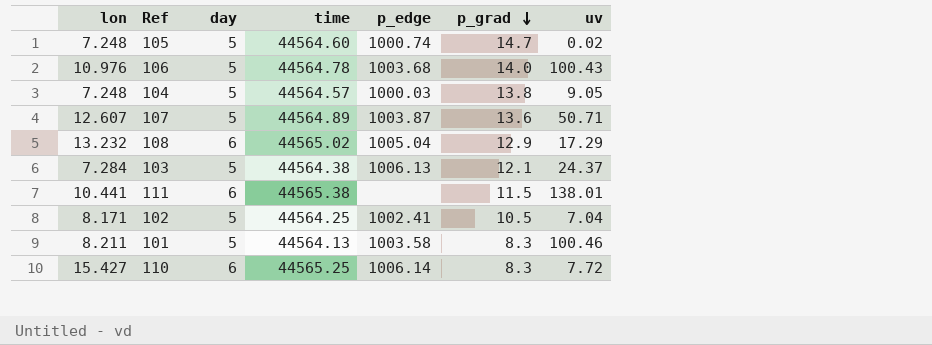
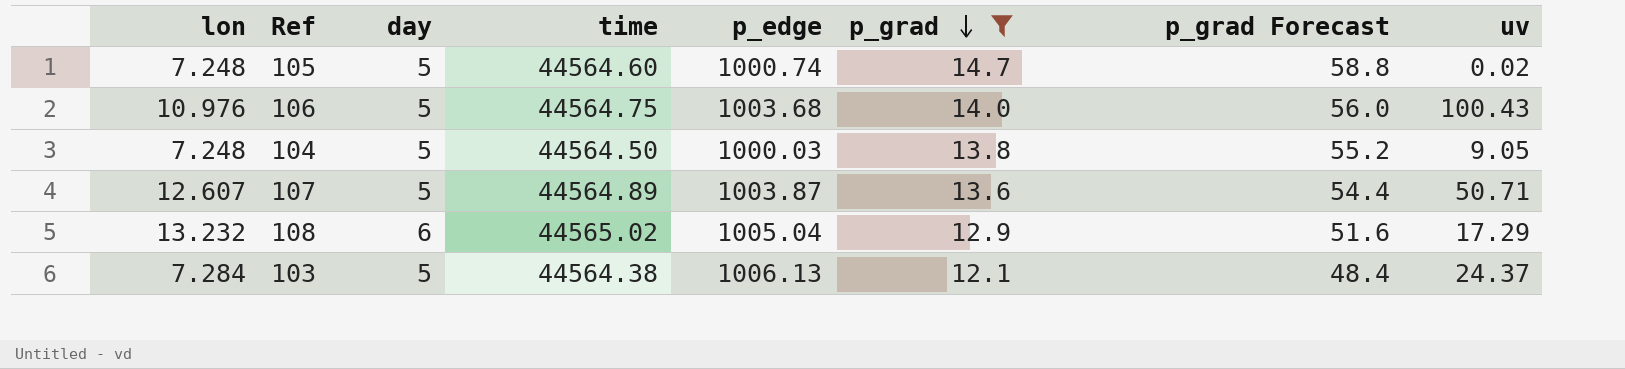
filter: none -> p_grad >= 12.1
column p_grad Forecast | formula: none -> [p_grad] * 4
106 | time: 44564.78 -> 44564.75
104 | time: 44564.57 -> 44564.50

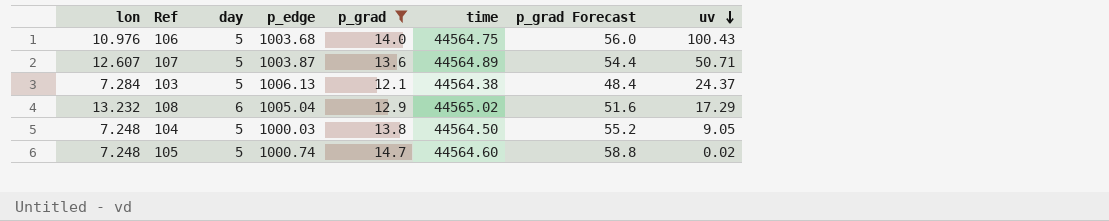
row order: p_grad descending -> uv descending
column time | position: 4 -> 6

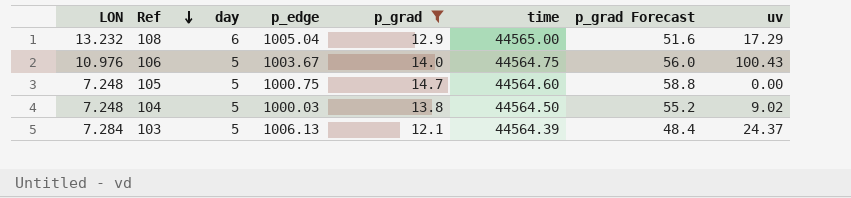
row order: uv descending -> Ref descending
column name: lon -> LON
row 107: 12.607 | 5 | 1003.87 | 13.6 | 44564.89 | 54.4 | 50.71 -> none
108 | time: 44565.02 -> 44565.00
106 | p_edge: 1003.68 -> 1003.67
105 | p_edge: 1000.74 -> 1000.75
105 | uv: 0.02 -> 0.00
104 | uv: 9.05 -> 9.02
103 | time: 44564.38 -> 44564.39

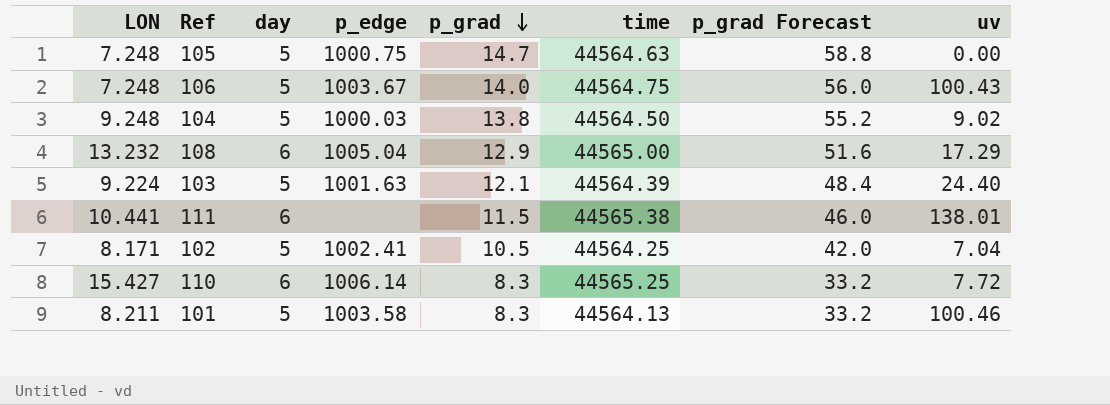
filter: p_grad >= 12.1 -> none
row order: Ref descending -> p_grad descending
105 | time: 44564.60 -> 44564.63
106 | LON: 10.976 -> 7.248
104 | LON: 7.248 -> 9.248
103 | LON: 7.284 -> 9.224
103 | p_edge: 1006.13 -> 1001.63
103 | uv: 24.37 -> 24.40

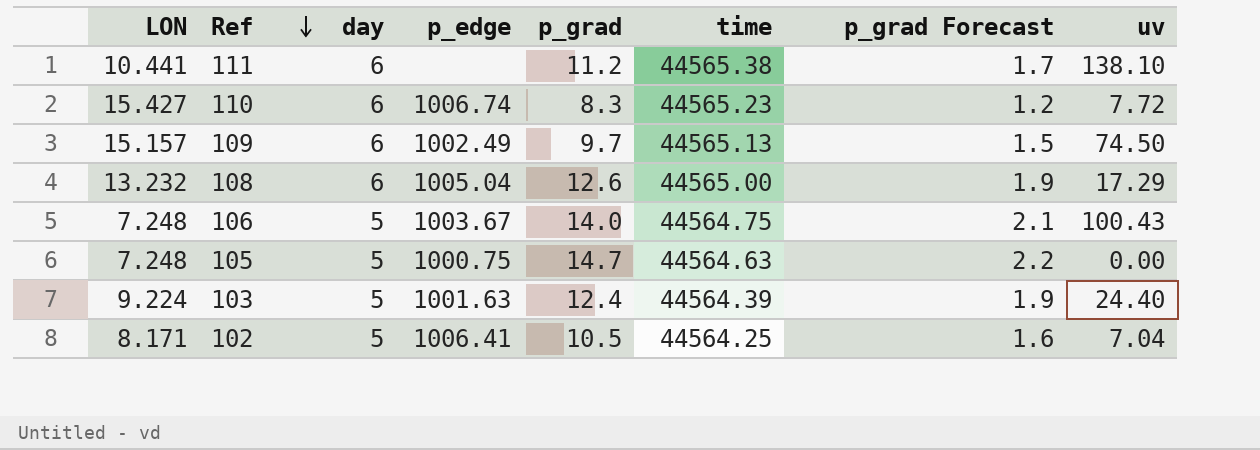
row order: p_grad descending -> Ref descending
column p_grad Forecast | formula: [p_grad] * 4 -> [p_grad] * 0.15
row 104: 9.248 | 5 | 1000.03 | 13.8 | 44564.50 | 55.2 | 9.02 -> none
row 101: 8.211 | 5 | 1003.58 | 8.3 | 44564.13 | 33.2 | 100.46 -> none
111 | p_grad: 11.5 -> 11.2
111 | uv: 138.01 -> 138.10
110 | p_edge: 1006.14 -> 1006.74
110 | time: 44565.25 -> 44565.23
row 109: none -> 15.157 | 6 | 1002.49 | 9.7 | 44565.13 | 1.5 | 74.50
108 | p_grad: 12.9 -> 12.6
103 | p_grad: 12.1 -> 12.4
102 | p_edge: 1002.41 -> 1006.41

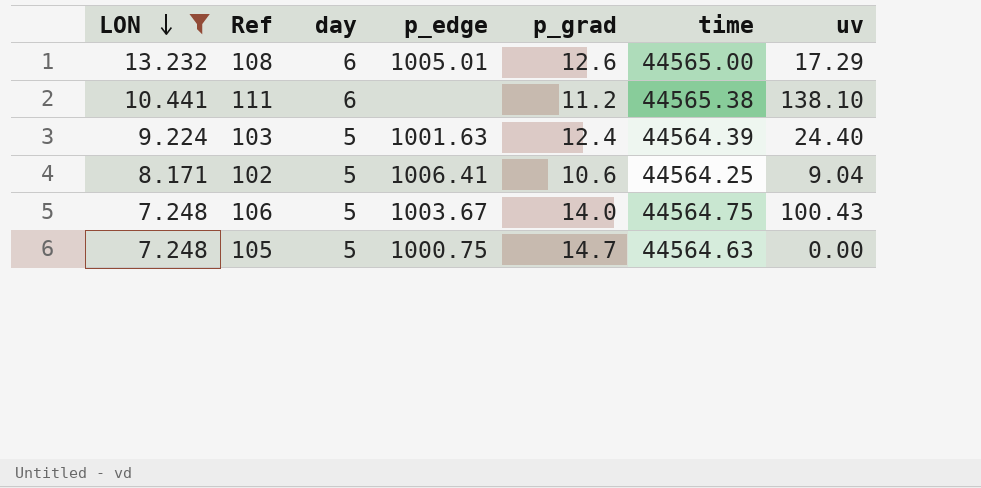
filter: none -> LON <= 13.232
row order: Ref descending -> LON descending
column p_grad Forecast | formula: [p_grad] * 0.15 -> none
108 | p_edge: 1005.04 -> 1005.01
102 | p_grad: 10.5 -> 10.6
102 | uv: 7.04 -> 9.04

